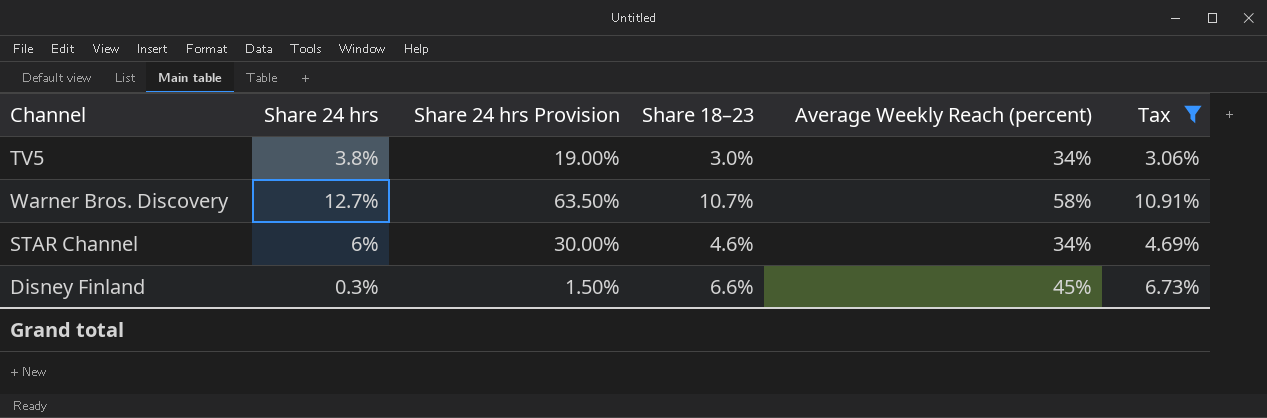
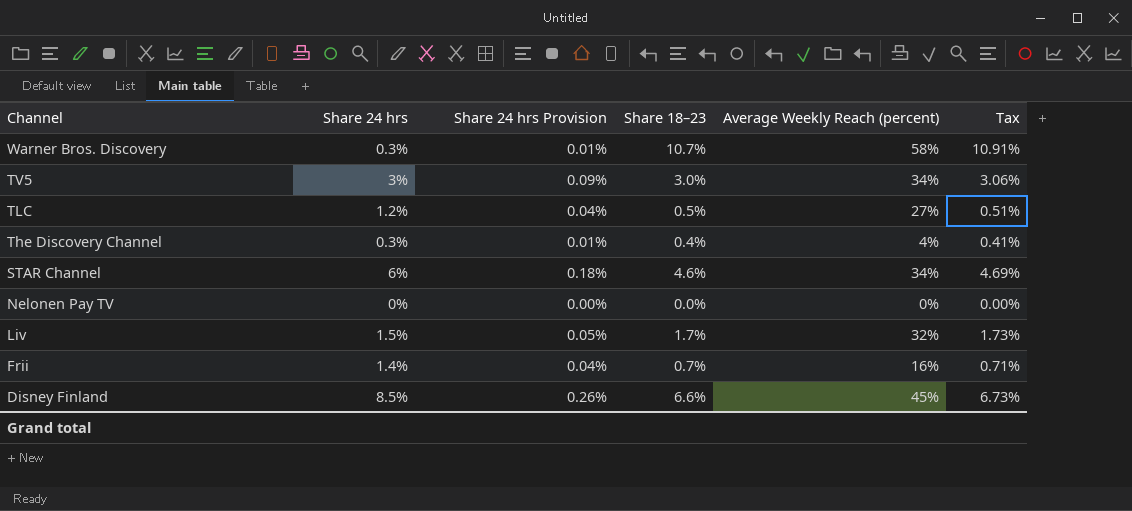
filter: Tax >= 3.06% -> none
row order: none -> Channel descending
column Share 24 hrs Provision | formula: [Share 24 hrs] * 5 -> [Share 24 hrs] * 0.03
Warner Bros. Discovery | Share 24 hrs: 12.7% -> 0.3%
TV5 | Share 24 hrs: 3.8% -> 3%
Disney Finland | Share 24 hrs: 0.3% -> 8.5%

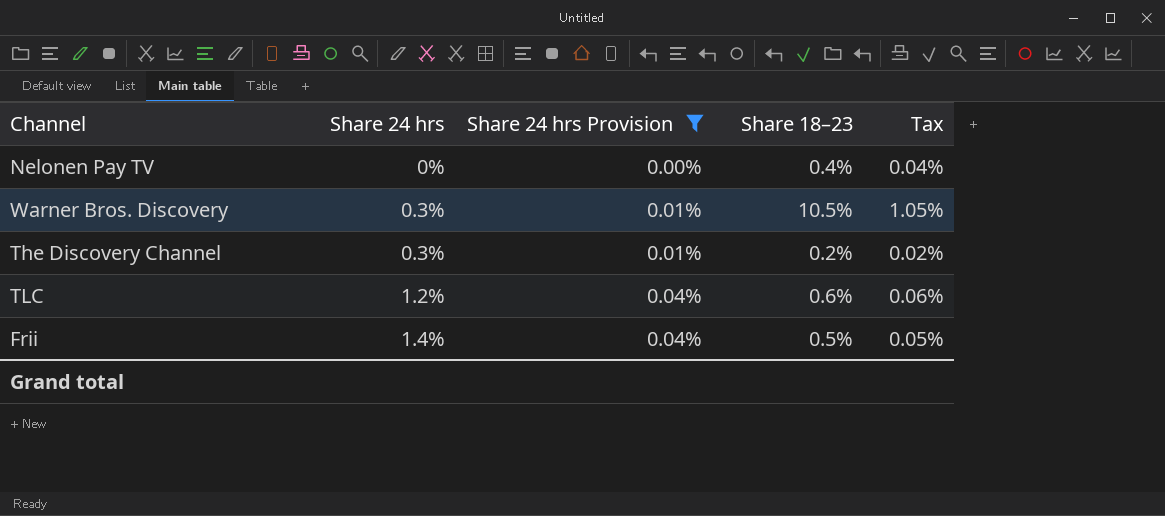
filter: none -> Share 24 hrs Provision <= 0.04%
row order: Channel descending -> Share 24 hrs ascending
column Average Weekly Reach (percent) | position: 5 -> none
column Tax | formula: [Share 18–23] * 1.02 -> [Share 18–23] * 0.1
Nelonen Pay TV | Share 18–23: 0.0% -> 0.4%
Warner Bros. Discovery | Share 18–23: 10.7% -> 10.5%
The Discovery Channel | Share 18–23: 0.4% -> 0.2%
TLC | Share 18–23: 0.5% -> 0.6%
Frii | Share 18–23: 0.7% -> 0.5%

